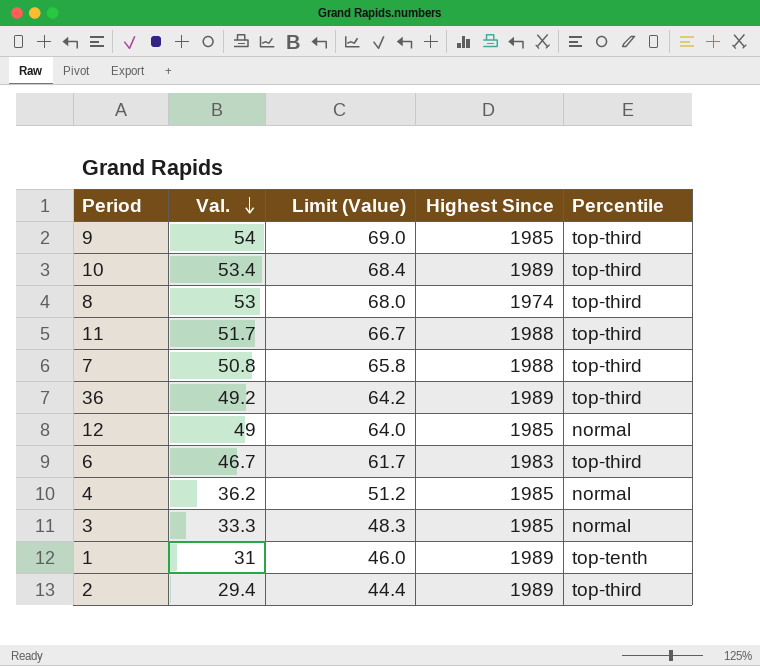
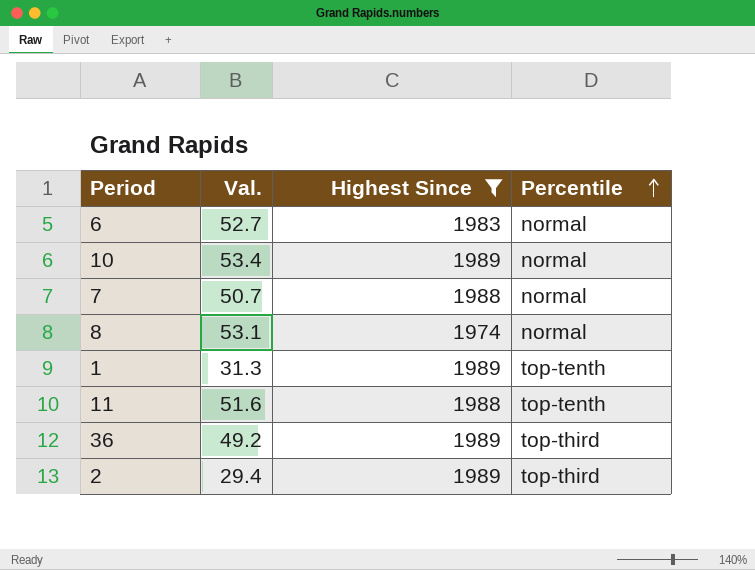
filter: none -> Highest Since != 1985
row order: Val. descending -> Percentile ascending
column Limit (Value) | formula: [Val.] + 15 -> none
6 | Val.: 46.7 -> 52.7
6 | Percentile: top-third -> normal
10 | Percentile: top-third -> normal
7 | Val.: 50.8 -> 50.7
7 | Percentile: top-third -> normal
8 | Val.: 53 -> 53.1
8 | Percentile: top-third -> normal
1 | Val.: 31 -> 31.3
11 | Val.: 51.7 -> 51.6
11 | Percentile: top-third -> top-tenth

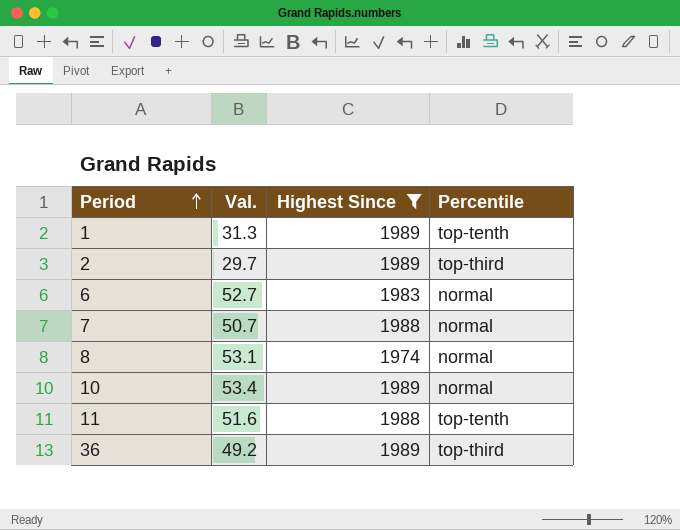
row order: Percentile ascending -> Period ascending
2 | Val.: 29.4 -> 29.7

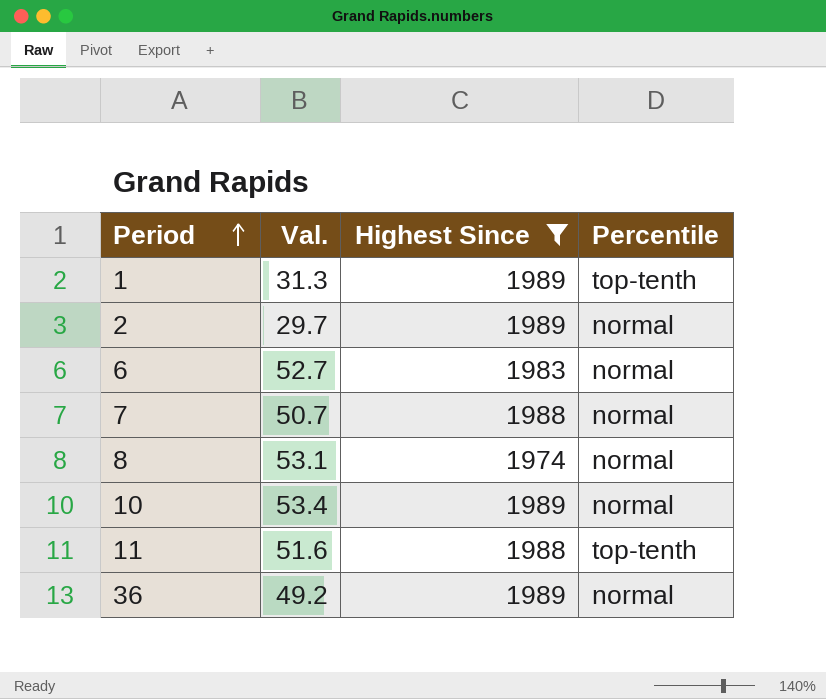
2 | Percentile: top-third -> normal
36 | Percentile: top-third -> normal

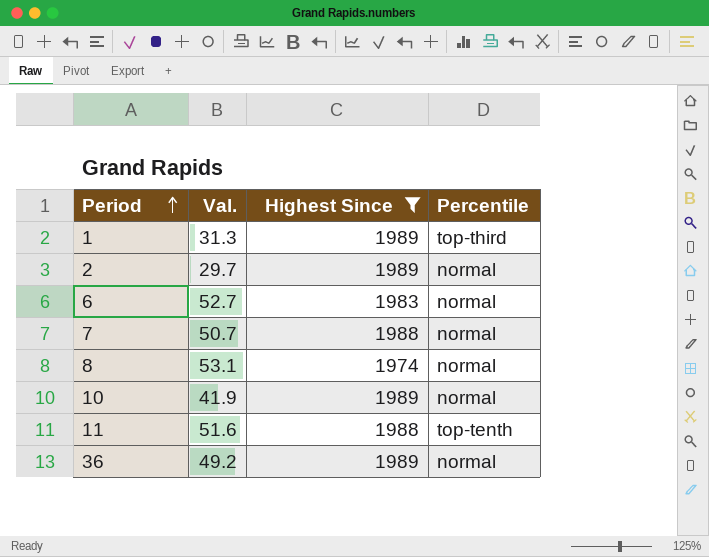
1 | Percentile: top-tenth -> top-third
10 | Val.: 53.4 -> 41.9

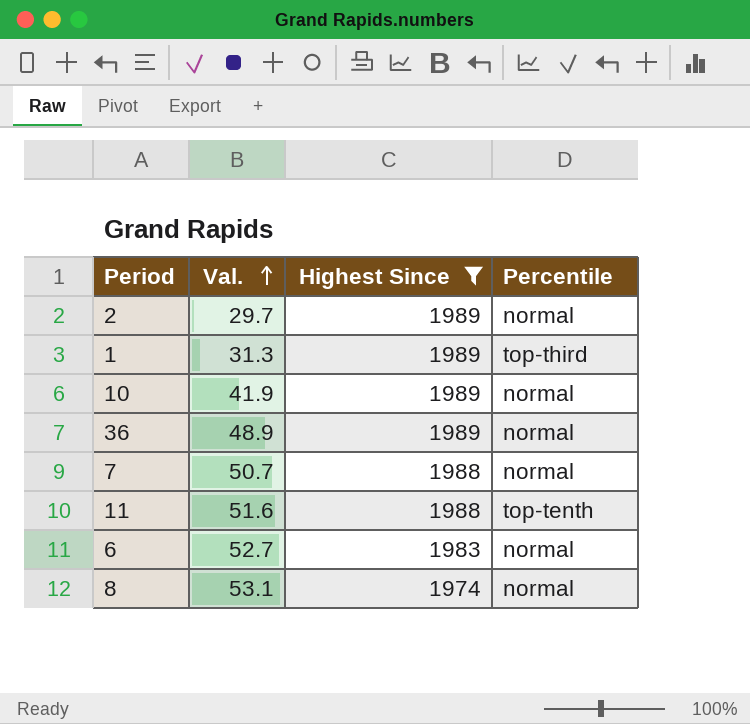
row order: Period ascending -> Val. ascending
36 | Val.: 49.2 -> 48.9

